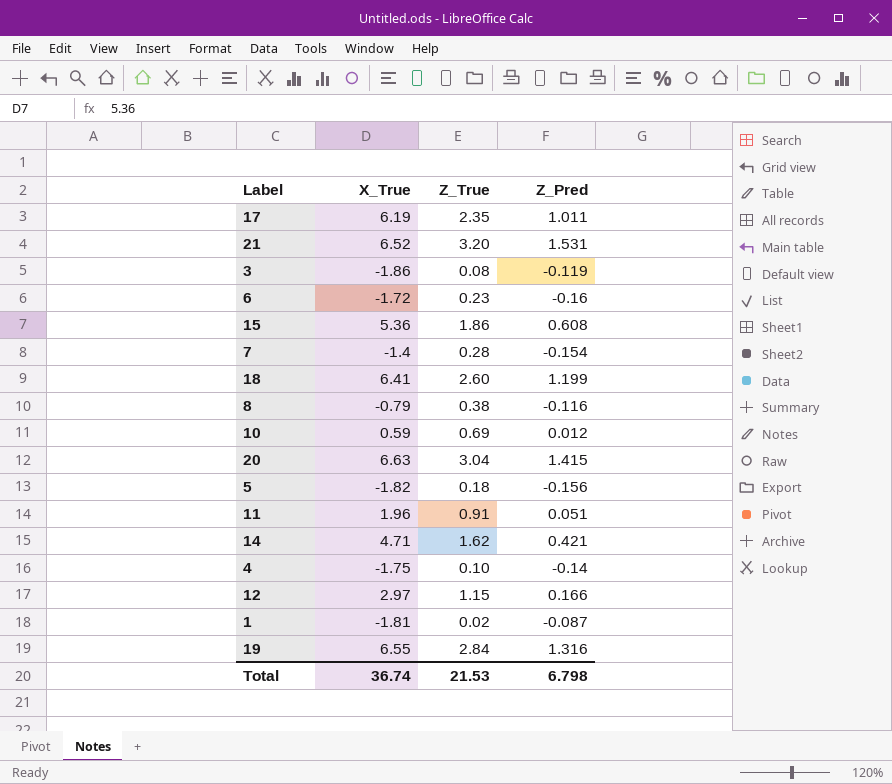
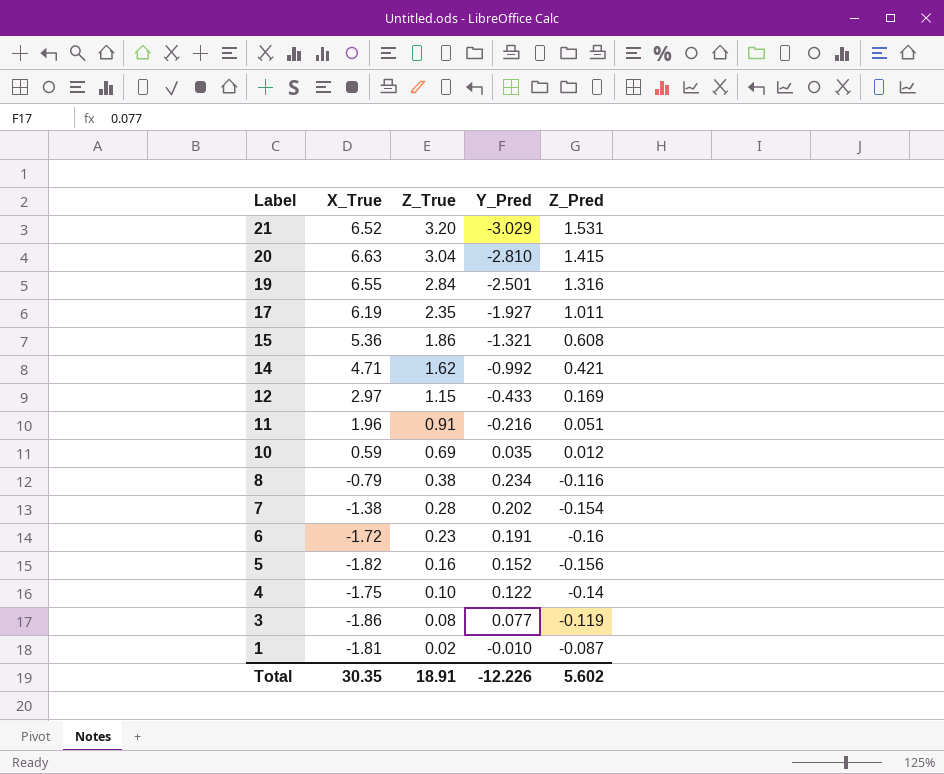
row order: none -> Label descending
column Y_Pred | position: none -> 4
row 18: 6.41 | 2.60 | 1.199 -> none
12 | Z_Pred: 0.166 -> 0.169
7 | X_True: -1.4 -> -1.38
5 | Z_True: 0.18 -> 0.16
Total | X_True: 36.74 -> 30.35
Total | Z_True: 21.53 -> 18.91
Total | Z_Pred: 6.798 -> 5.602

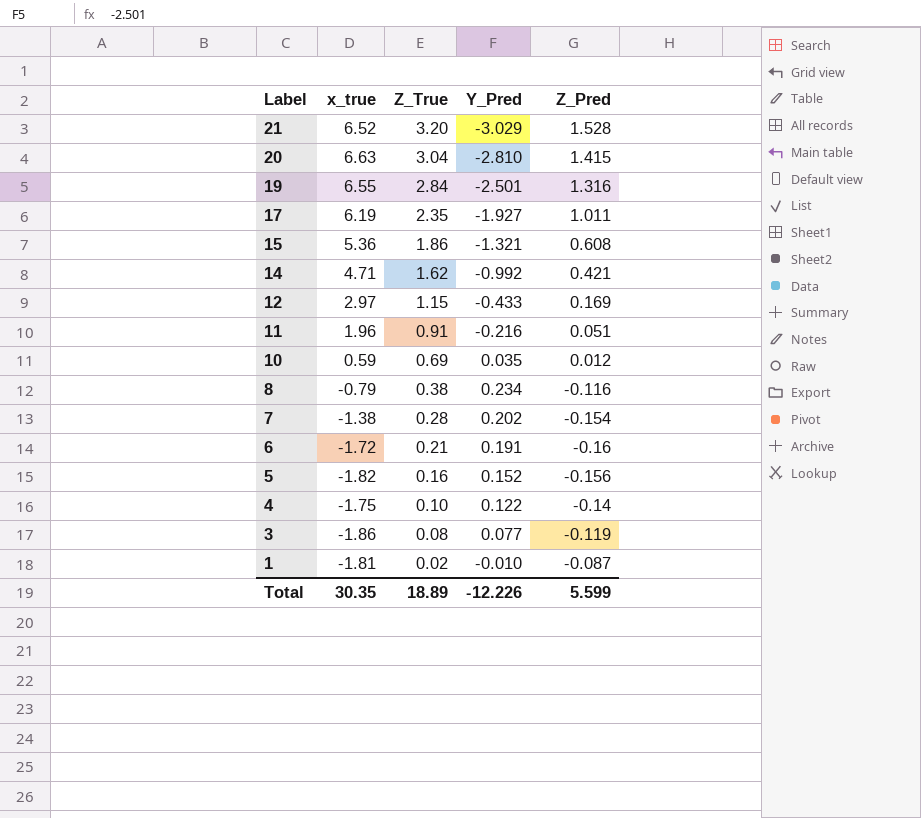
column name: X_True -> x_true
21 | Z_Pred: 1.531 -> 1.528
6 | Z_True: 0.23 -> 0.21
Total | Z_True: 18.91 -> 18.89
Total | Z_Pred: 5.602 -> 5.599

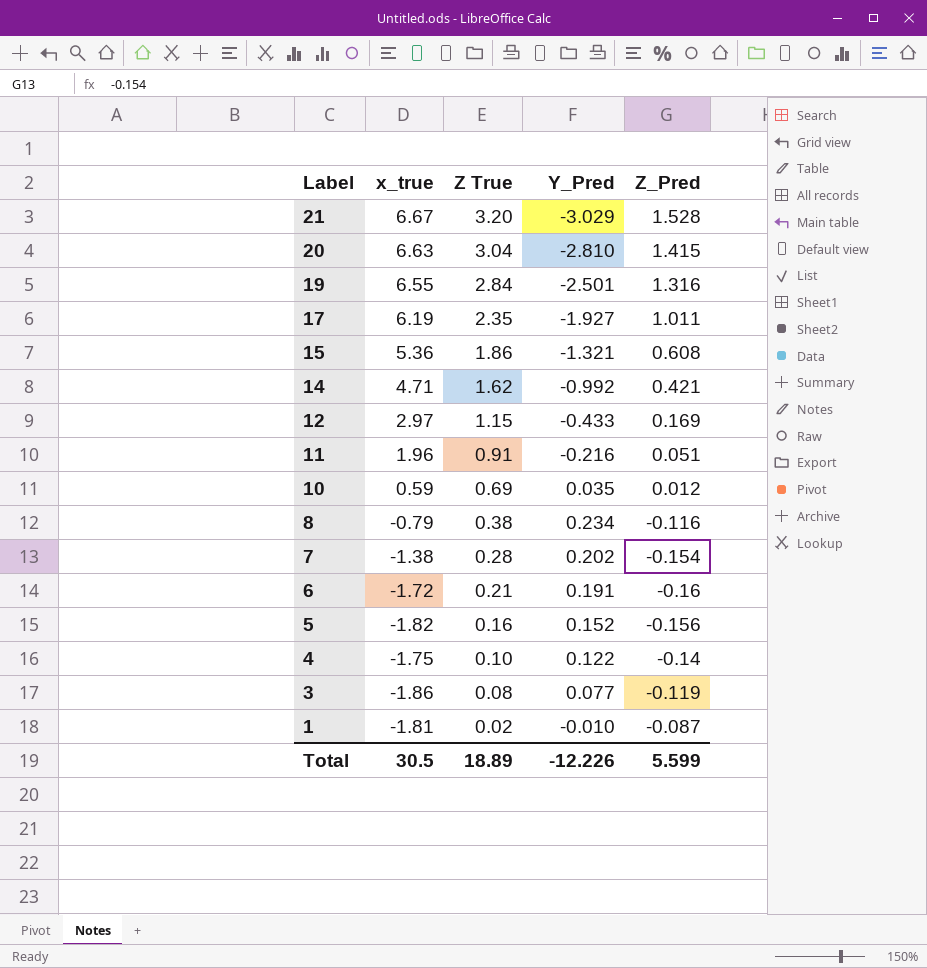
column name: Z_True -> Z True
21 | x_true: 6.52 -> 6.67
Total | x_true: 30.35 -> 30.5

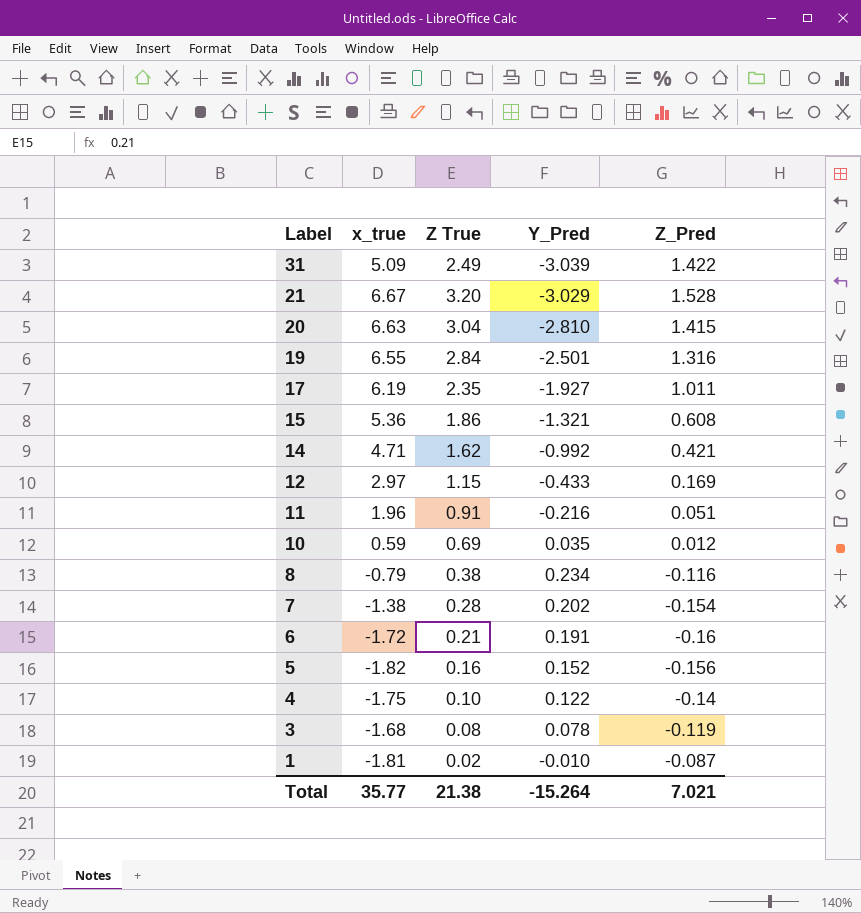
row 31: none -> 5.09 | 2.49 | -3.039 | 1.422
3 | x_true: -1.86 -> -1.68
3 | Y_Pred: 0.077 -> 0.078
Total | x_true: 30.5 -> 35.77
Total | Z True: 18.89 -> 21.38
Total | Y_Pred: -12.226 -> -15.264
Total | Z_Pred: 5.599 -> 7.021

